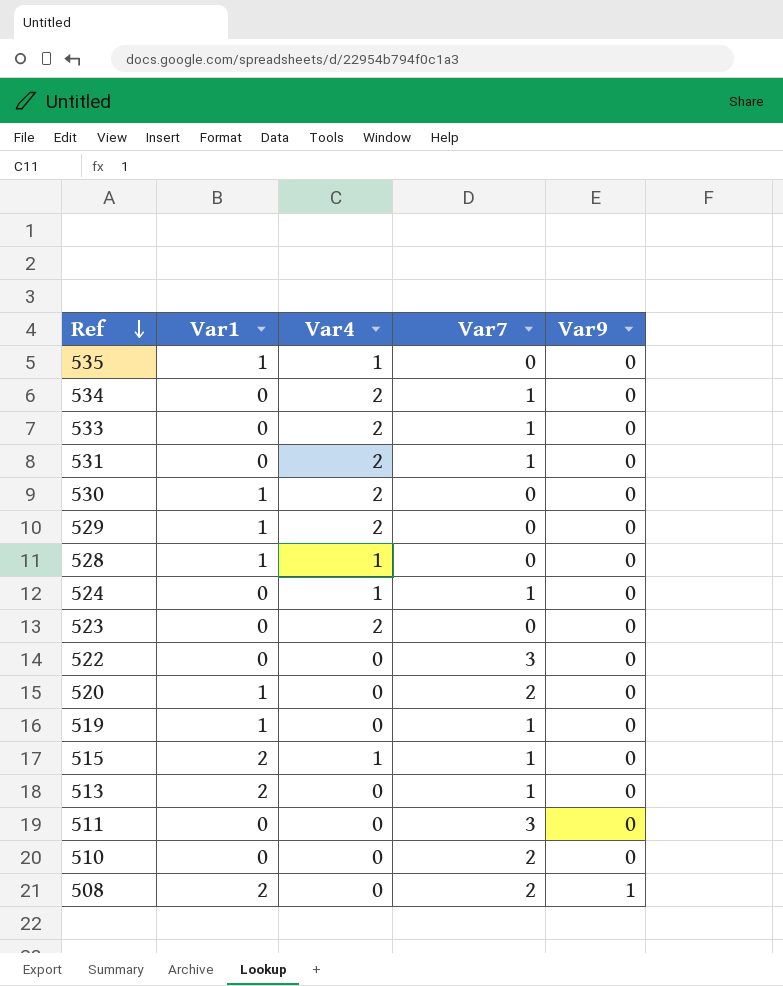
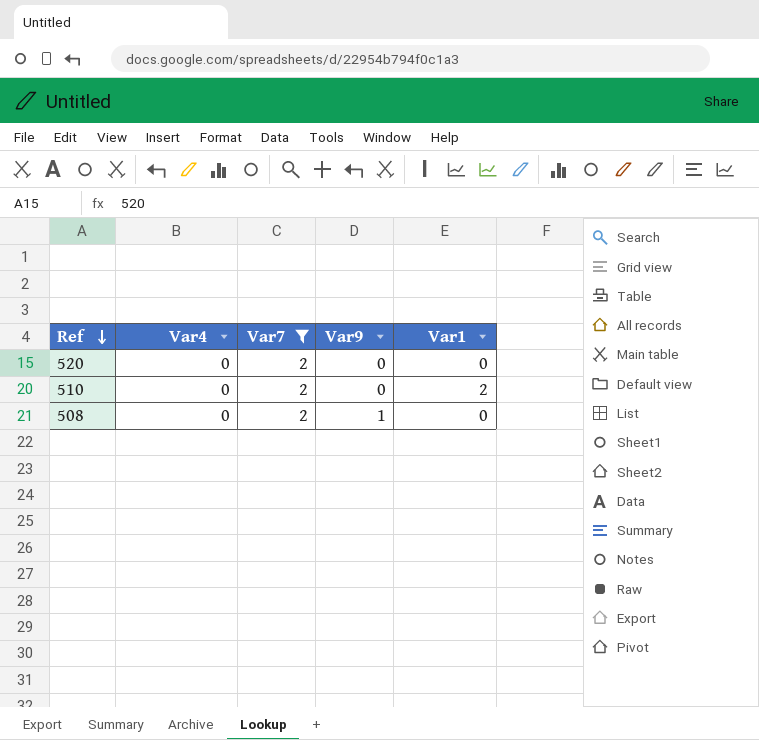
filter: none -> Var7 = 2
column Var1 | position: 2 -> 5
520 | Var1: 1 -> 0
510 | Var1: 0 -> 2
508 | Var1: 2 -> 0

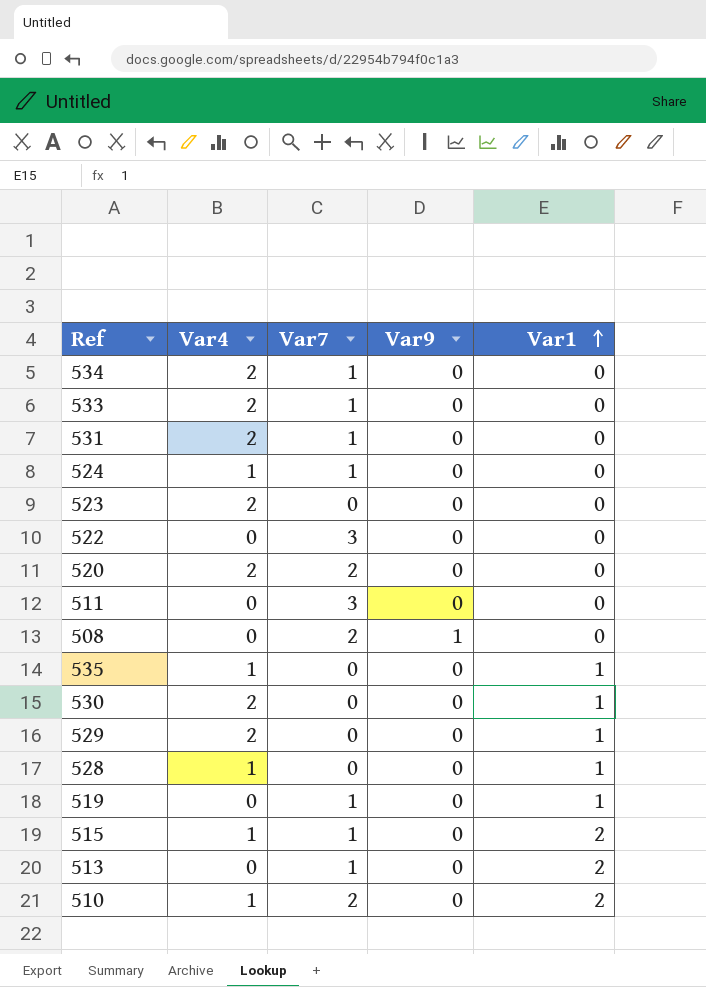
filter: Var7 = 2 -> none
row order: Ref descending -> Var1 ascending
520 | Var4: 0 -> 2
510 | Var4: 0 -> 1

